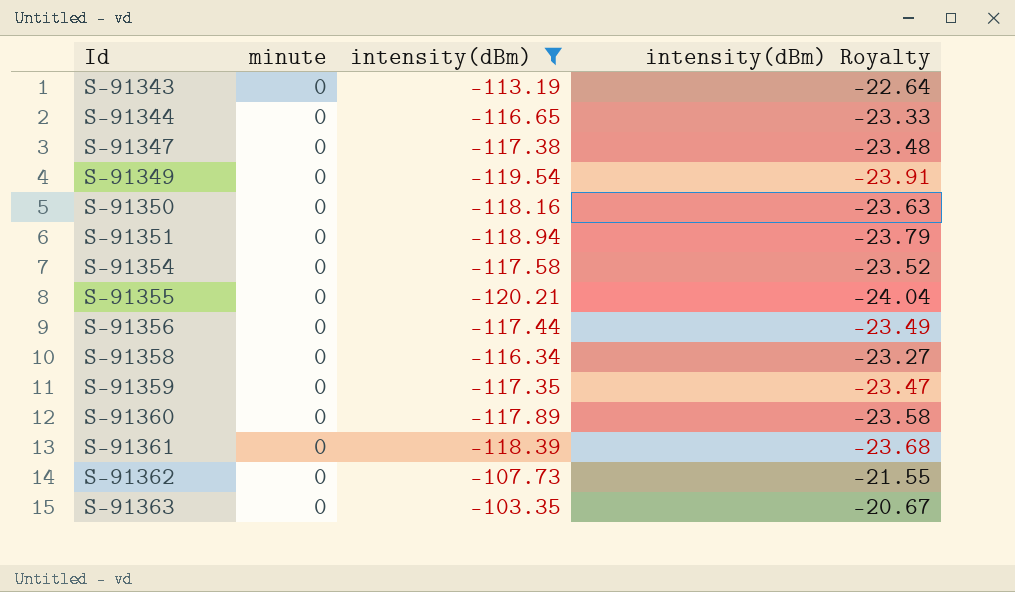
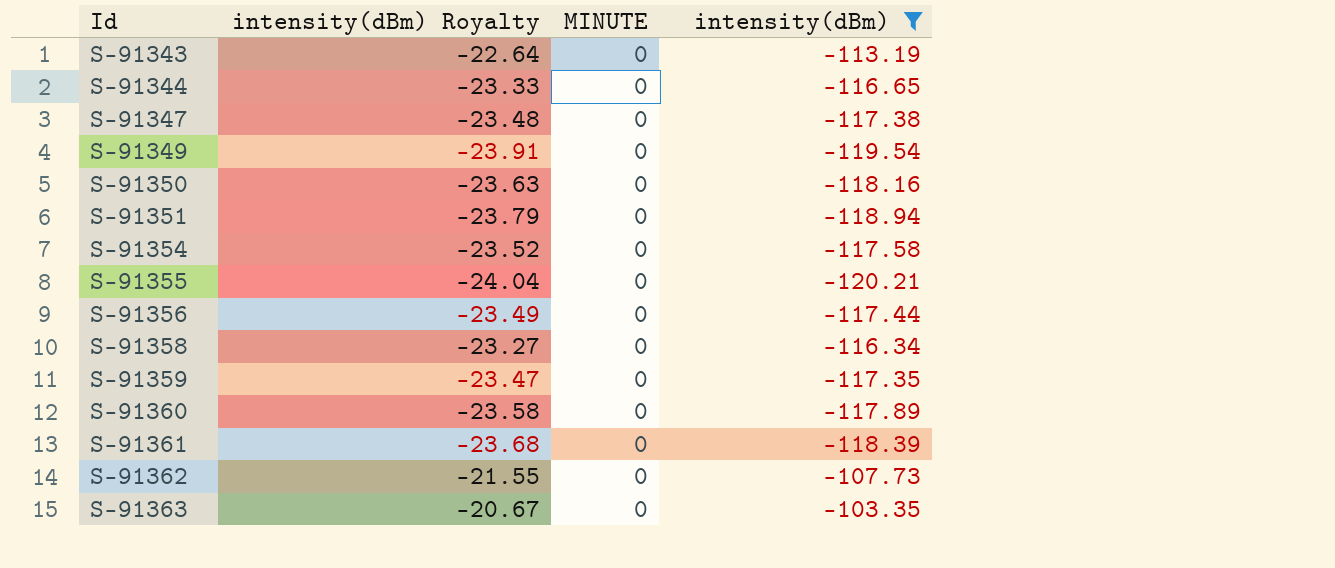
column intensity(dBm) Royalty | position: 4 -> 2
column name: minute -> MINUTE

